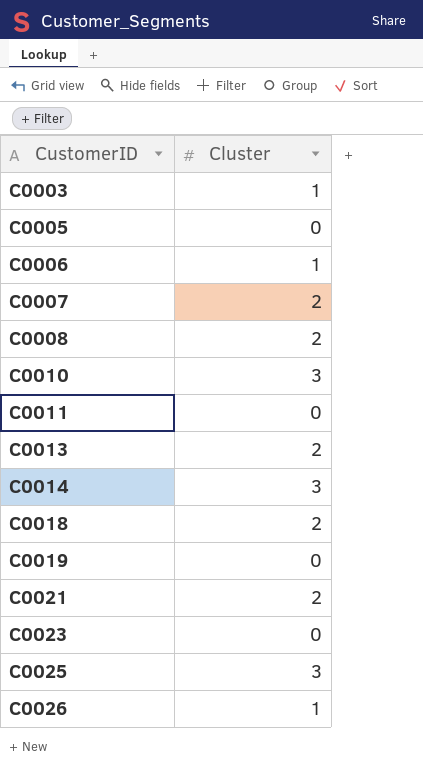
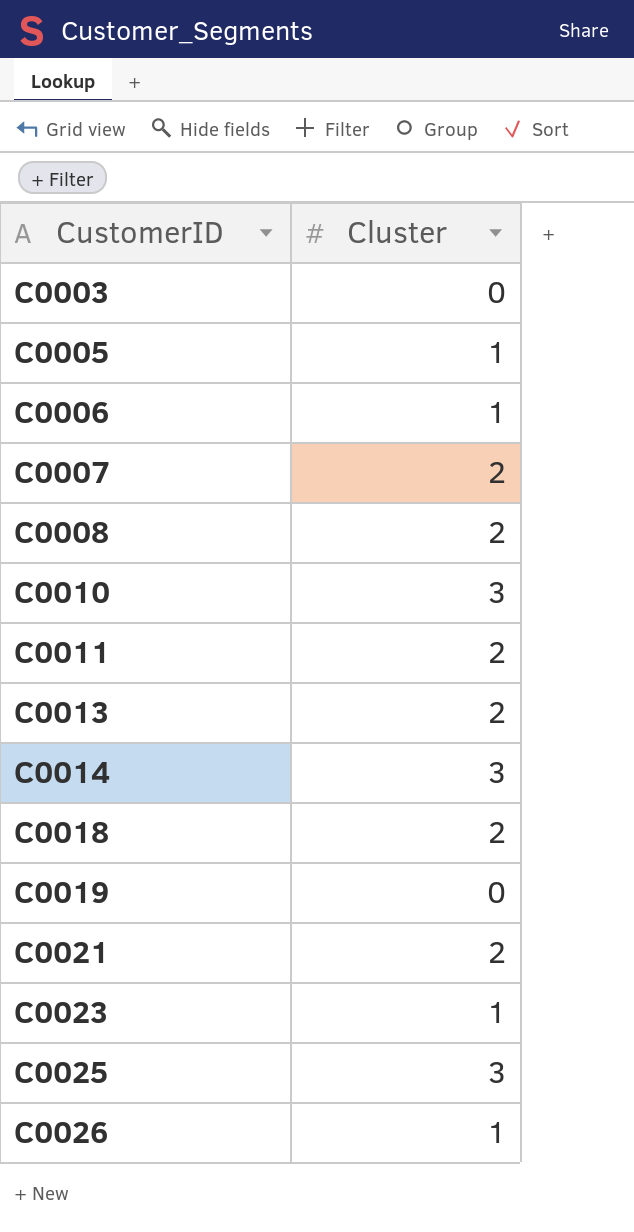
C0003 | Cluster: 1 -> 0
C0005 | Cluster: 0 -> 1
C0011 | Cluster: 0 -> 2
C0023 | Cluster: 0 -> 1

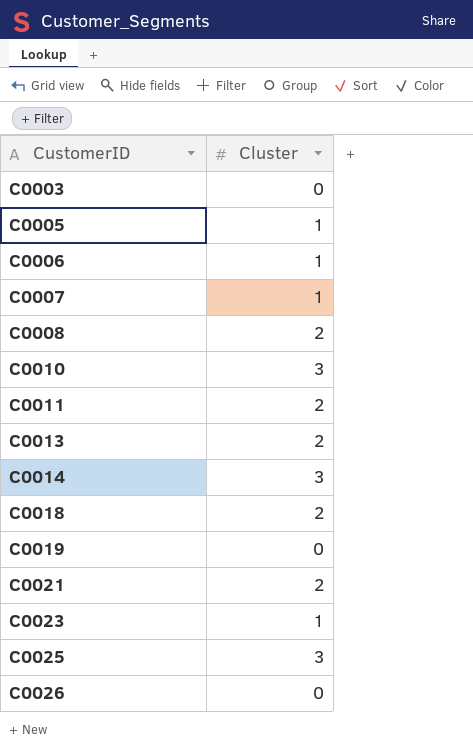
C0007 | Cluster: 2 -> 1
C0026 | Cluster: 1 -> 0

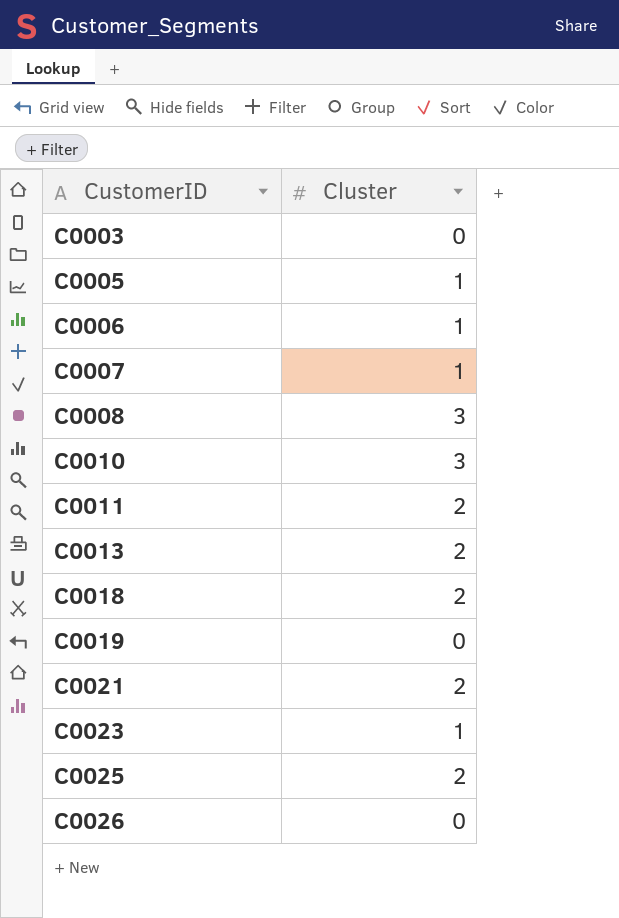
row C0014: 3 -> none
C0008 | Cluster: 2 -> 3
C0025 | Cluster: 3 -> 2

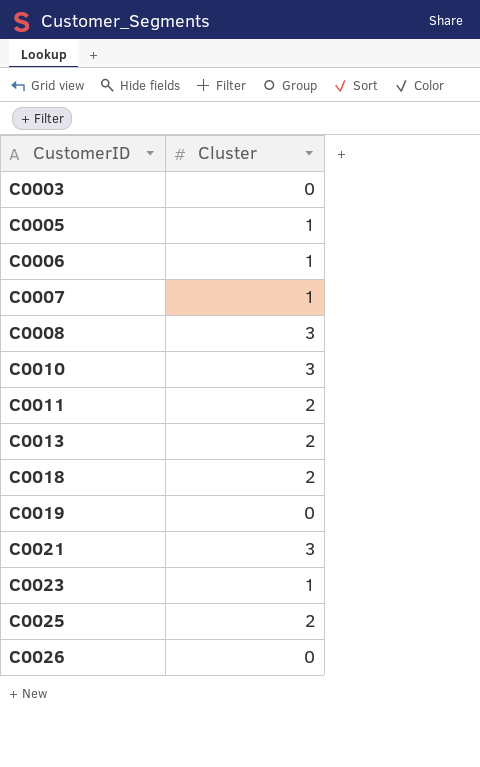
C0021 | Cluster: 2 -> 3

